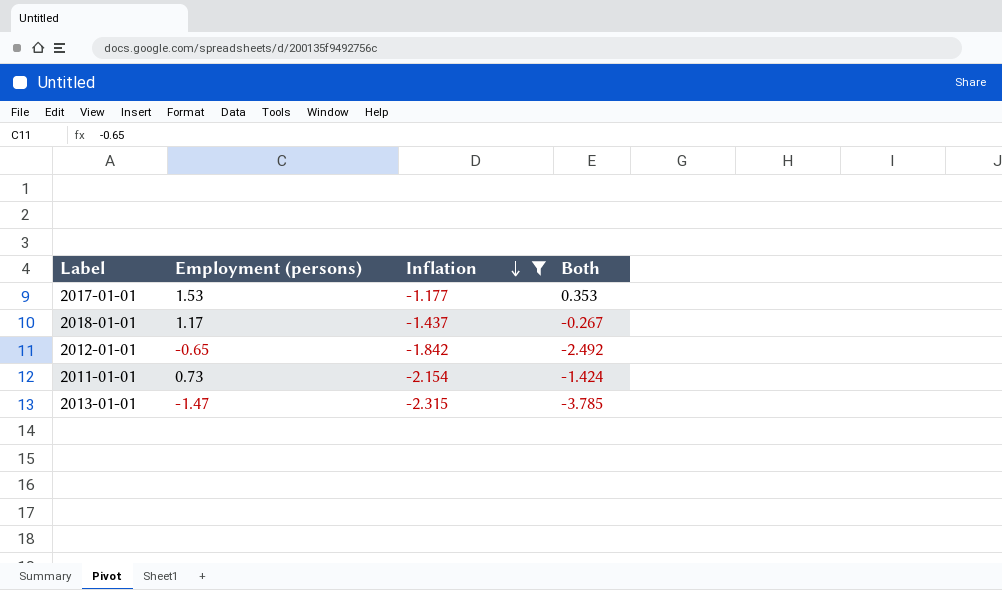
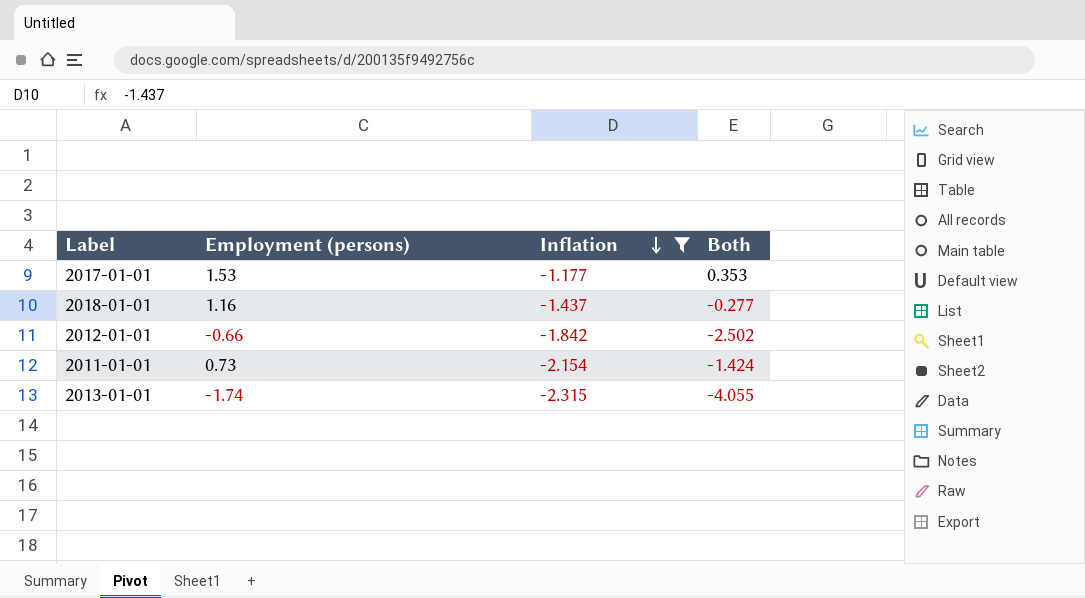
2018-01-01 | Employment (persons): 1.17 -> 1.16
2018-01-01 | Both: -0.267 -> -0.277
2012-01-01 | Employment (persons): -0.65 -> -0.66
2012-01-01 | Both: -2.492 -> -2.502
2013-01-01 | Employment (persons): -1.47 -> -1.74
2013-01-01 | Both: -3.785 -> -4.055

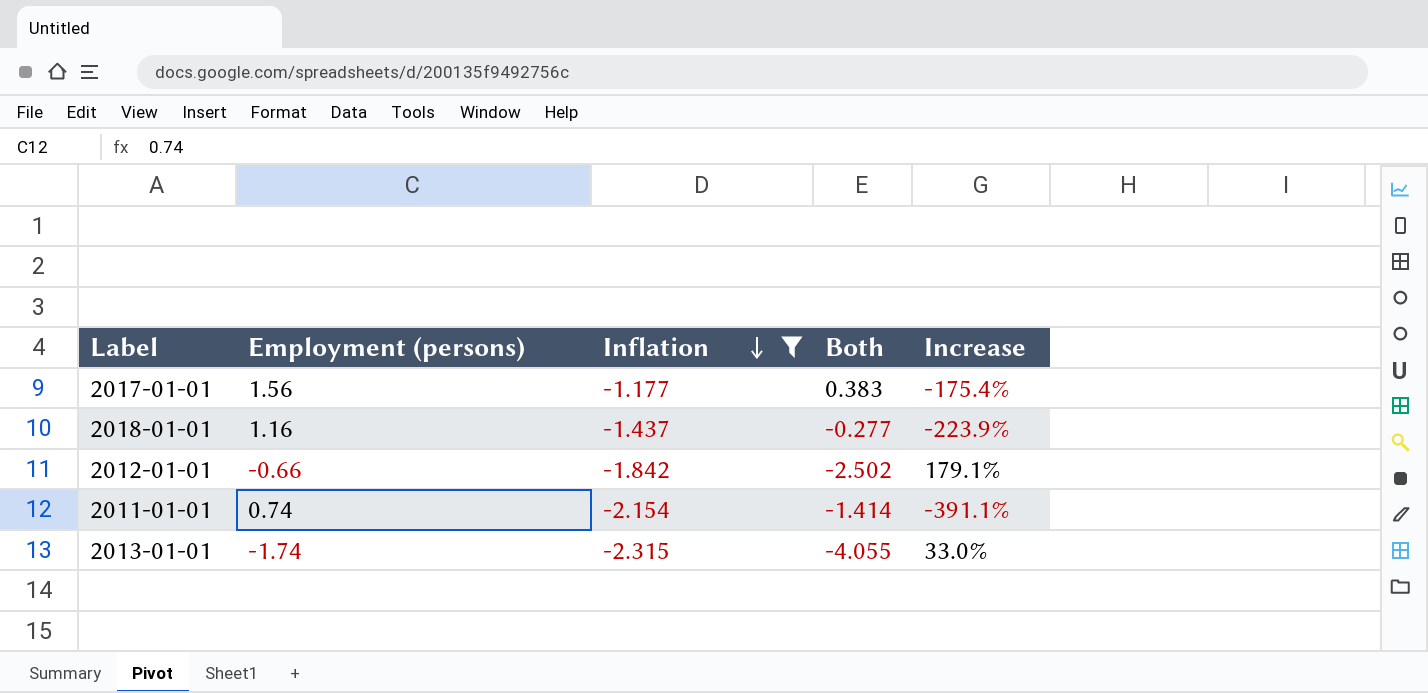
column Increase | formula: none -> ([Inflation] - [Employment (persons)]) / [Employment (persons)]
2017-01-01 | Employment (persons): 1.53 -> 1.56
2017-01-01 | Both: 0.353 -> 0.383
2011-01-01 | Employment (persons): 0.73 -> 0.74
2011-01-01 | Both: -1.424 -> -1.414

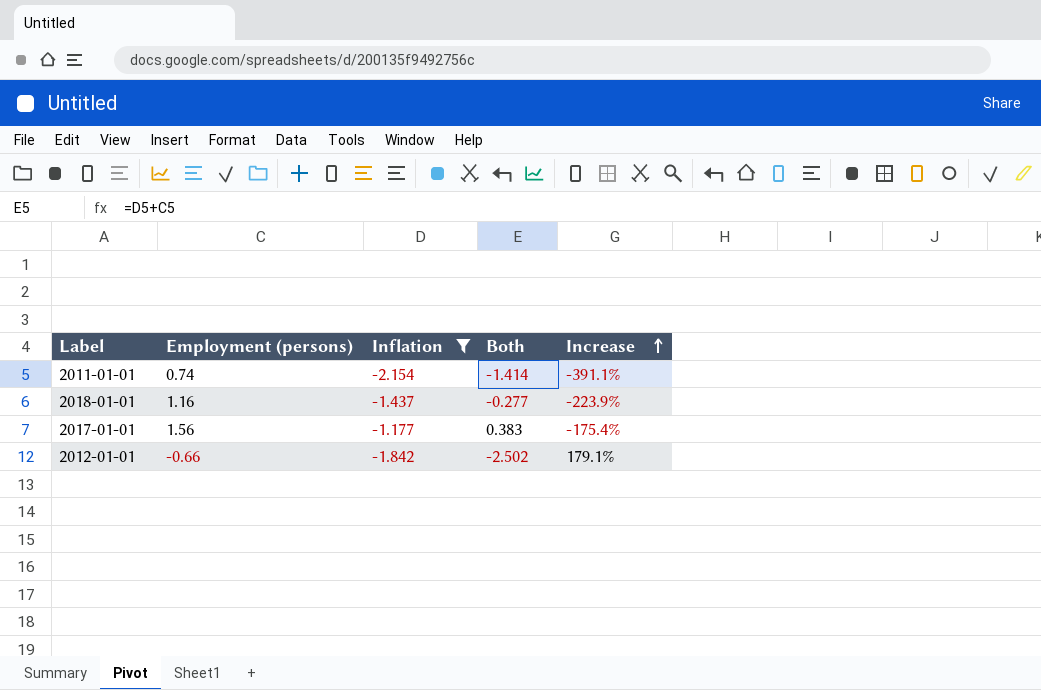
row order: Inflation descending -> Increase ascending
row 2013-01-01: -1.74 | -2.315 | -4.055 | 33.0% -> none

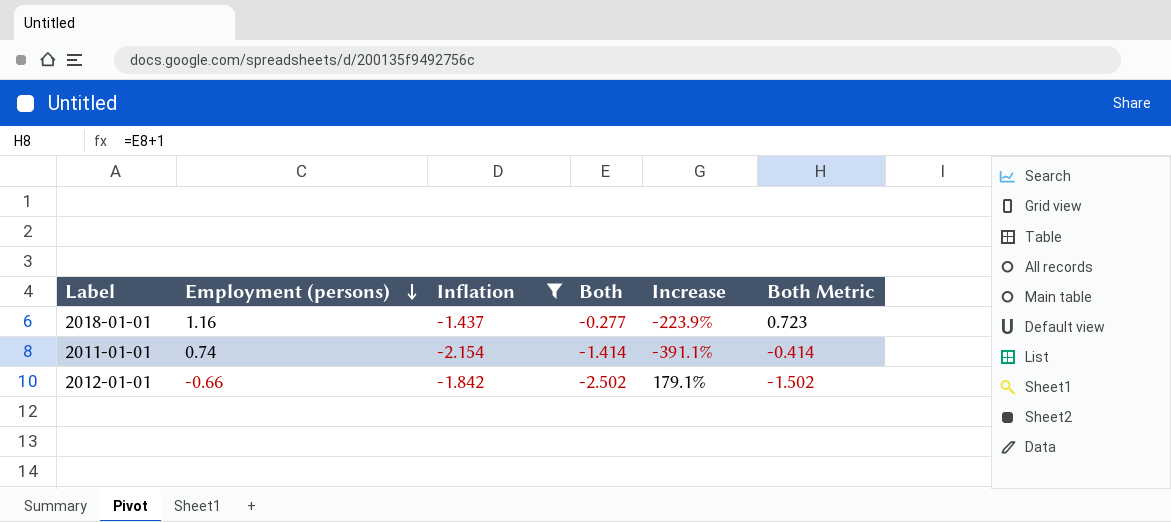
row order: Increase ascending -> Employment (persons) descending
column Both Metric | formula: none -> [Both] + 1
row 2017-01-01: 1.56 | -1.177 | 0.383 | -175.4% -> none

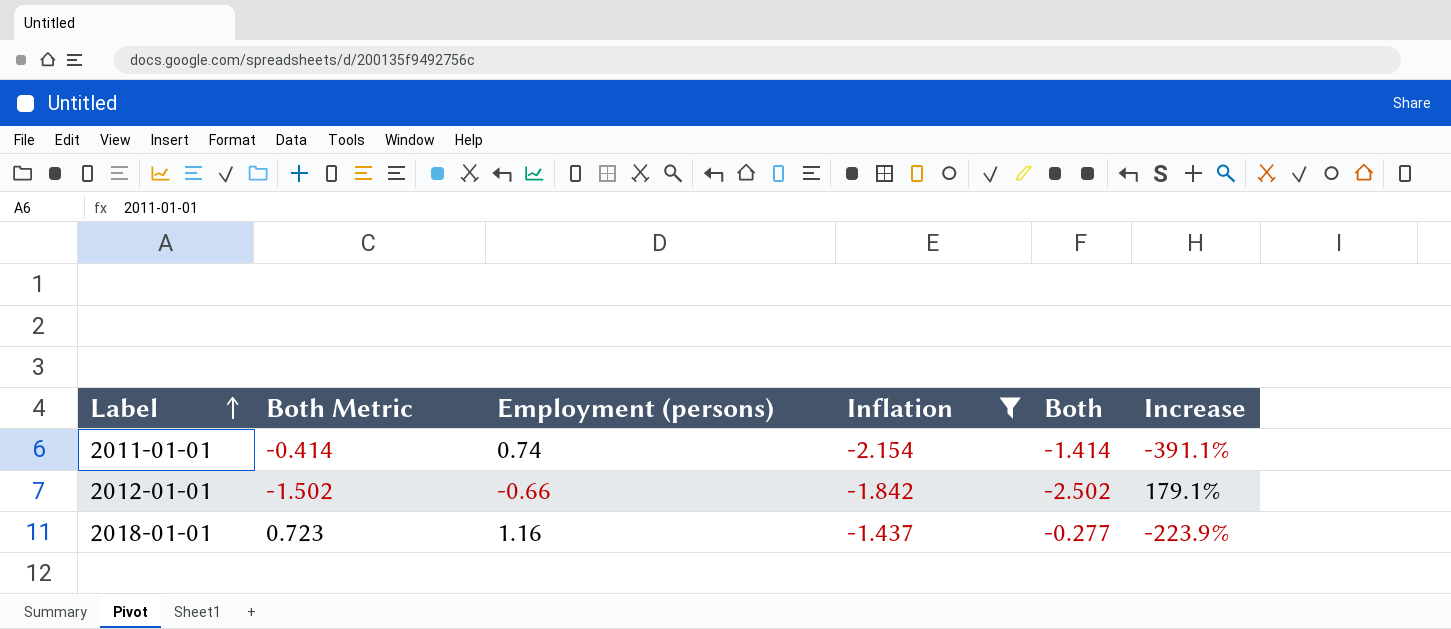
row order: Employment (persons) descending -> Label ascending
column Both Metric | position: 6 -> 2

